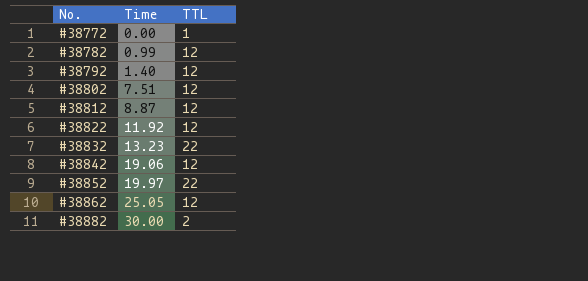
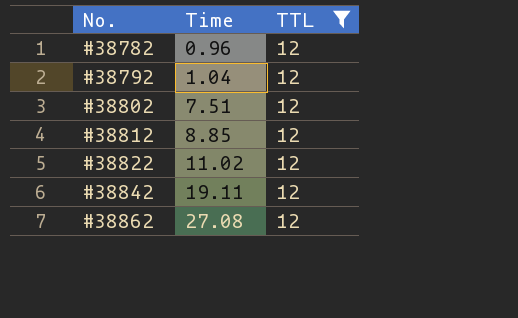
filter: none -> TTL = 12
#38782 | Time: 0.99 -> 0.96
#38792 | Time: 1.40 -> 1.04
#38812 | Time: 8.87 -> 8.85
#38822 | Time: 11.92 -> 11.02
#38842 | Time: 19.06 -> 19.11
#38862 | Time: 25.05 -> 27.08

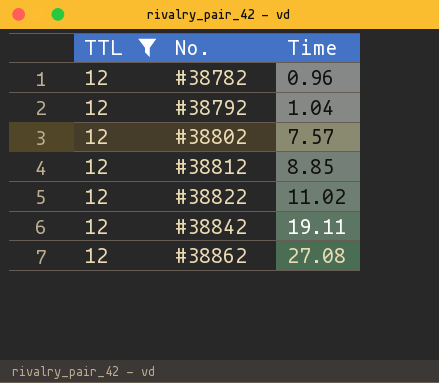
column TTL | position: 3 -> 1
#38802 | Time: 7.51 -> 7.57

